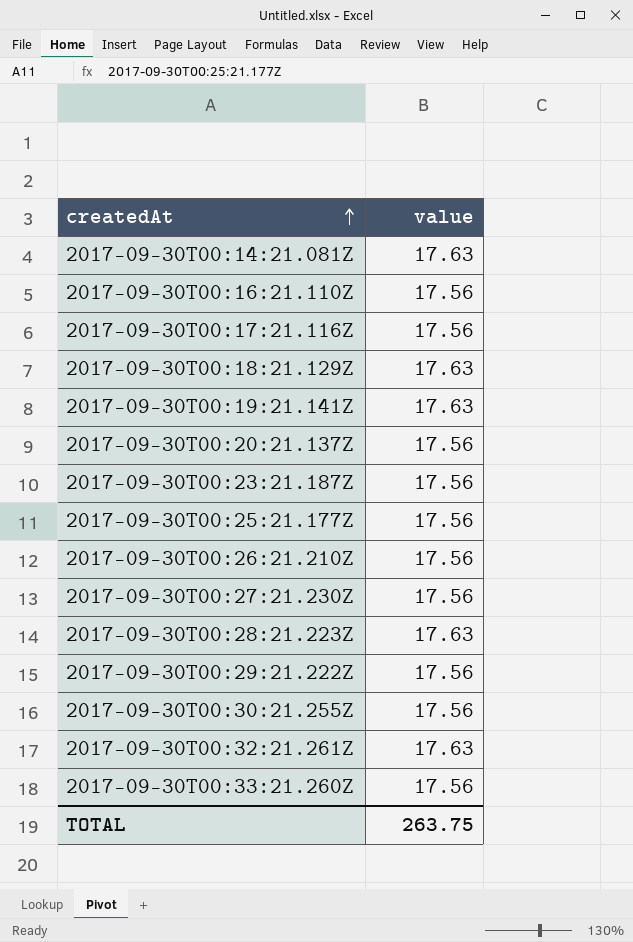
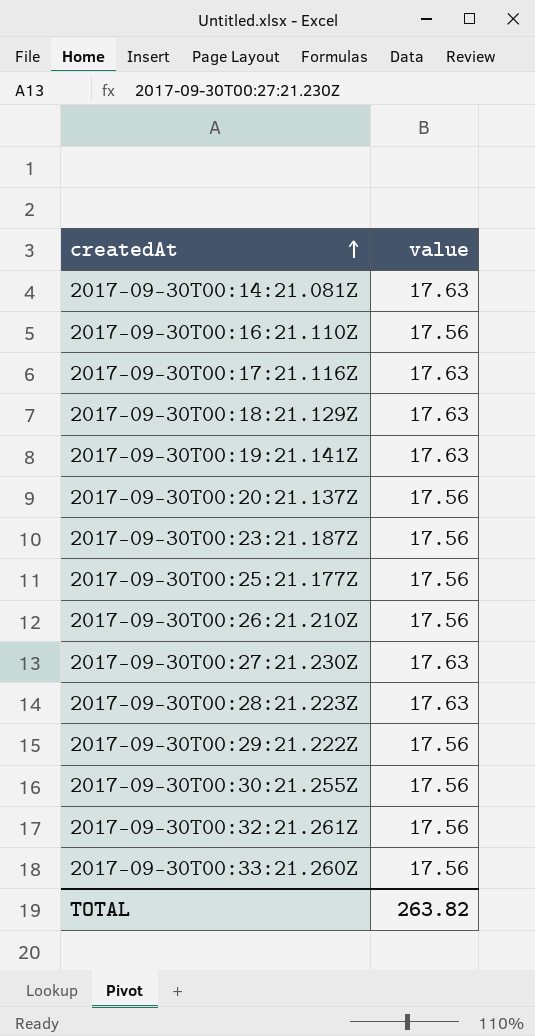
2017-09-30T00:17:21.116Z | value: 17.56 -> 17.63
2017-09-30T00:27:21.230Z | value: 17.56 -> 17.63
2017-09-30T00:32:21.261Z | value: 17.63 -> 17.56
TOTAL | value: 263.75 -> 263.82

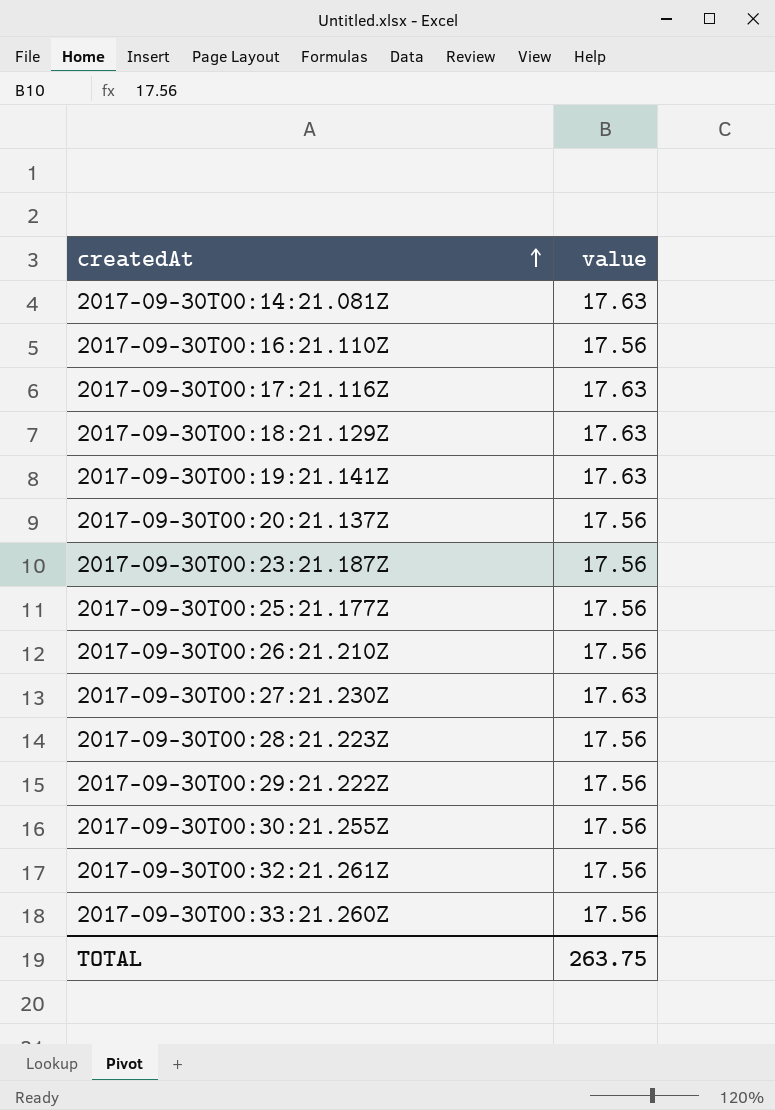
2017-09-30T00:28:21.223Z | value: 17.63 -> 17.56
TOTAL | value: 263.82 -> 263.75

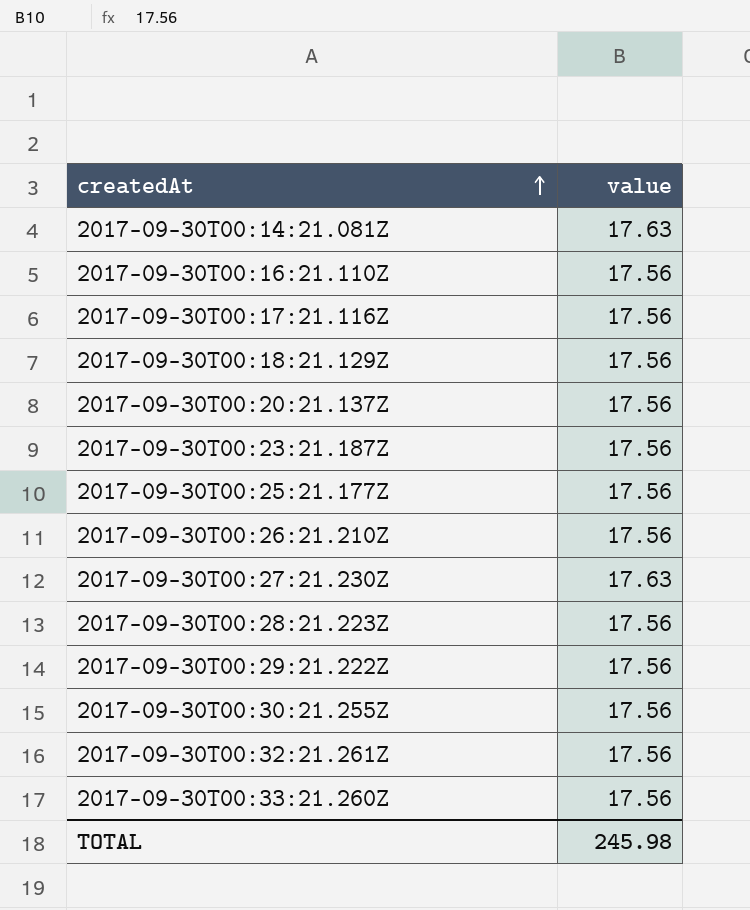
row 2017-09-30T00:19:21.141Z: 17.63 -> none
2017-09-30T00:17:21.116Z | value: 17.63 -> 17.56
2017-09-30T00:18:21.129Z | value: 17.63 -> 17.56
TOTAL | value: 263.75 -> 245.98

